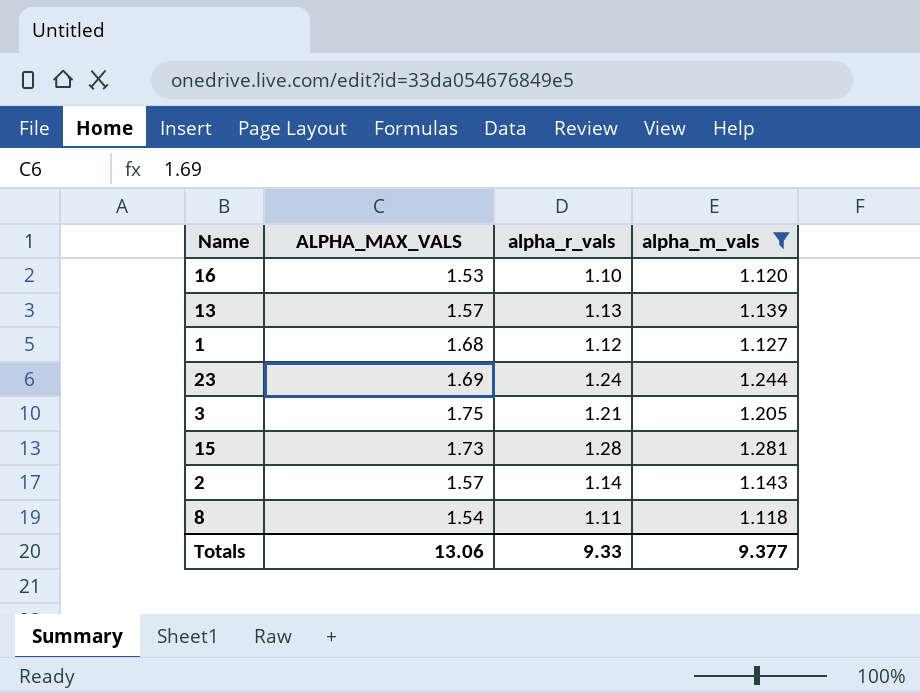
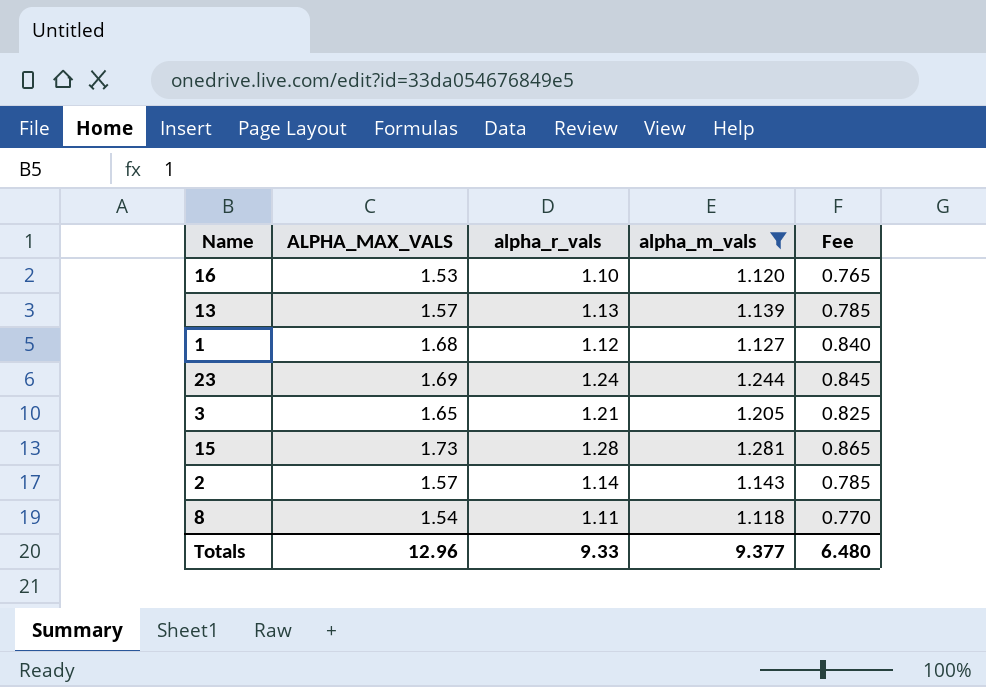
column Fee | formula: none -> [ALPHA_MAX_VALS] * 0.5
3 | ALPHA_MAX_VALS: 1.75 -> 1.65
Totals | ALPHA_MAX_VALS: 13.06 -> 12.96

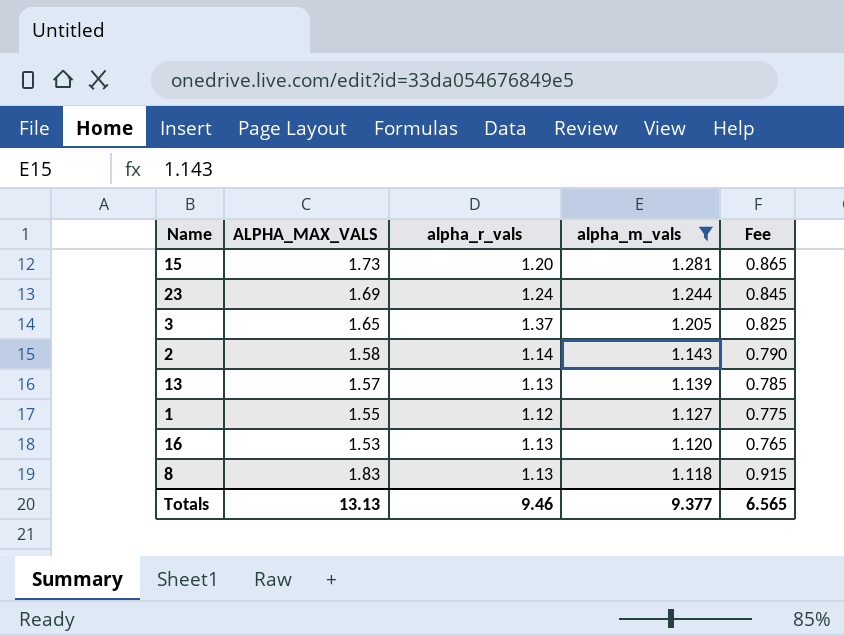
row order: none -> alpha_m_vals descending
15 | alpha_r_vals: 1.28 -> 1.20
3 | alpha_r_vals: 1.21 -> 1.37
2 | ALPHA_MAX_VALS: 1.57 -> 1.58
2 | Fee: 0.785 -> 0.790
1 | ALPHA_MAX_VALS: 1.68 -> 1.55
1 | Fee: 0.840 -> 0.775
16 | alpha_r_vals: 1.10 -> 1.13
8 | ALPHA_MAX_VALS: 1.54 -> 1.83
8 | alpha_r_vals: 1.11 -> 1.13
8 | Fee: 0.770 -> 0.915
Totals | ALPHA_MAX_VALS: 12.96 -> 13.13
Totals | alpha_r_vals: 9.33 -> 9.46
Totals | Fee: 6.480 -> 6.565

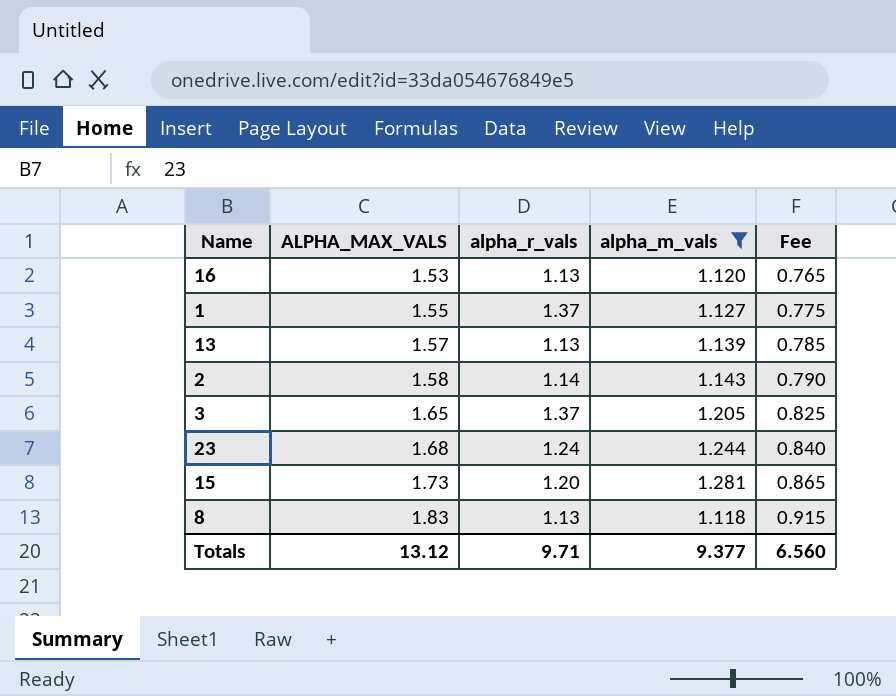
row order: alpha_m_vals descending -> ALPHA_MAX_VALS ascending
1 | alpha_r_vals: 1.12 -> 1.37
23 | ALPHA_MAX_VALS: 1.69 -> 1.68
23 | Fee: 0.845 -> 0.840
Totals | ALPHA_MAX_VALS: 13.13 -> 13.12
Totals | alpha_r_vals: 9.46 -> 9.71
Totals | Fee: 6.565 -> 6.560

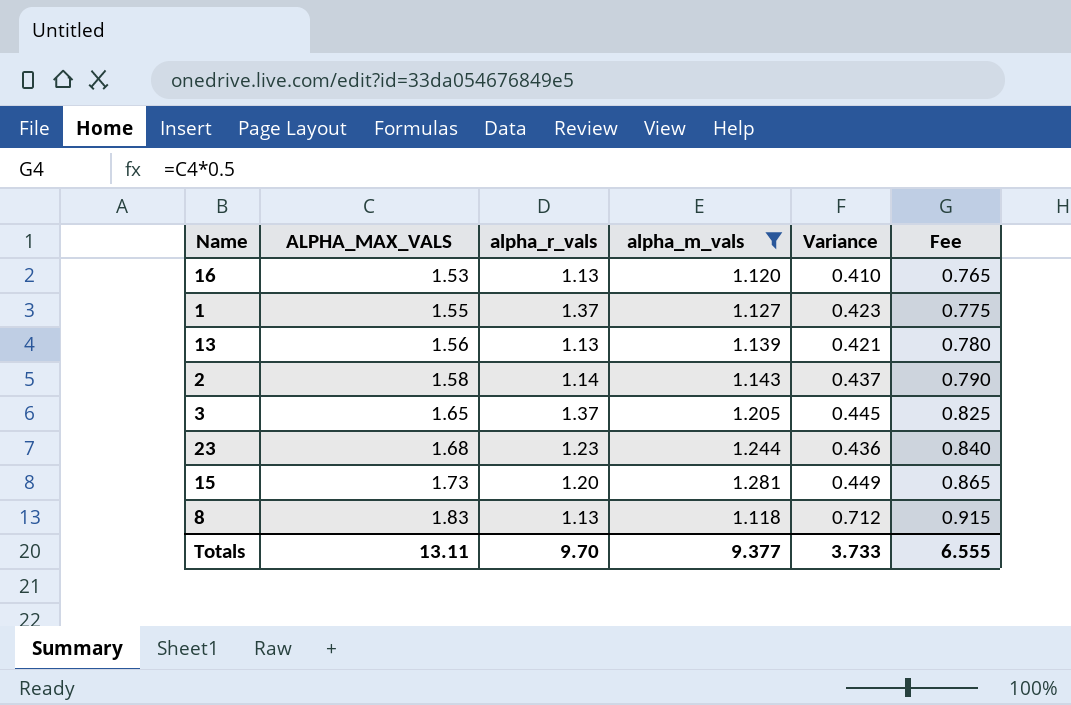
column Variance | formula: none -> [ALPHA_MAX_VALS] - [alpha_m_vals]
13 | ALPHA_MAX_VALS: 1.57 -> 1.56
13 | Fee: 0.785 -> 0.780
23 | alpha_r_vals: 1.24 -> 1.23
Totals | ALPHA_MAX_VALS: 13.12 -> 13.11
Totals | alpha_r_vals: 9.71 -> 9.70
Totals | Fee: 6.560 -> 6.555

